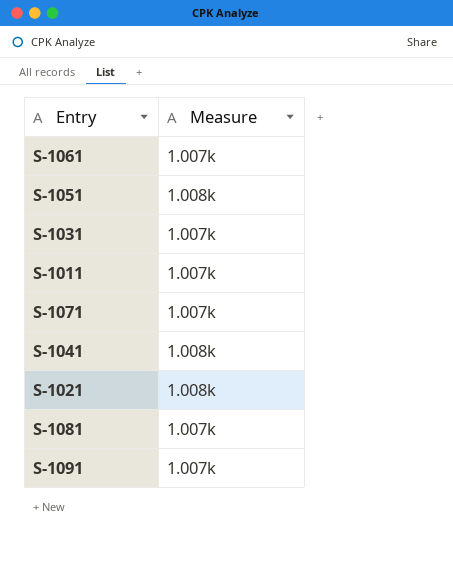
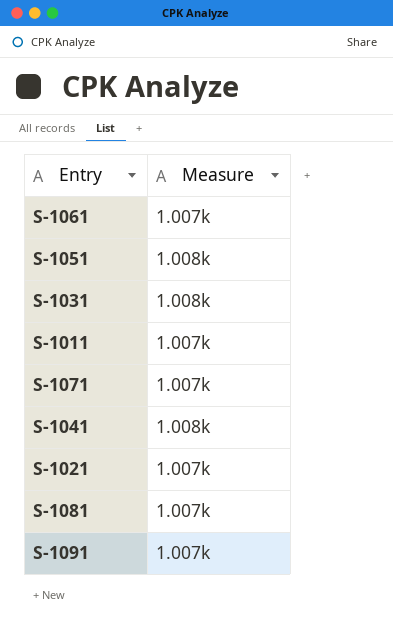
S-1031 | Measure: 1.007k -> 1.008k
S-1021 | Measure: 1.008k -> 1.007k

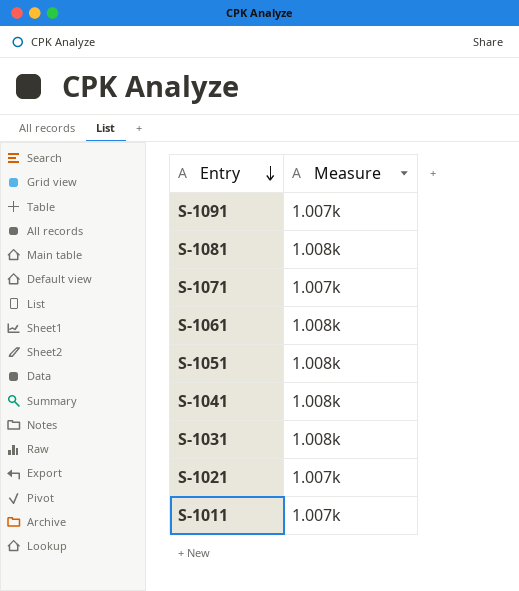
row order: none -> Entry descending
S-1081 | Measure: 1.007k -> 1.008k
S-1061 | Measure: 1.007k -> 1.008k

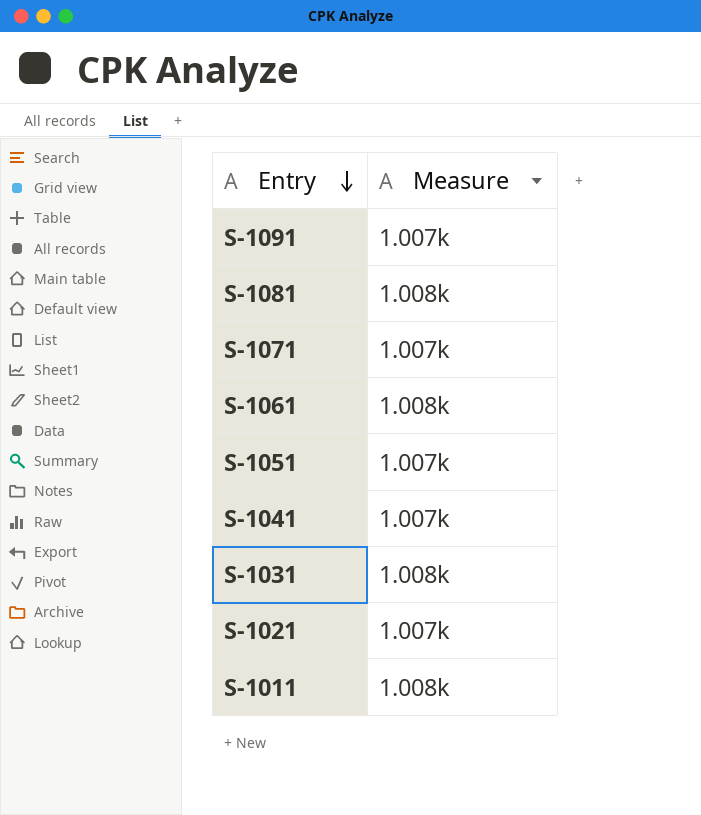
S-1051 | Measure: 1.008k -> 1.007k
S-1041 | Measure: 1.008k -> 1.007k
S-1011 | Measure: 1.007k -> 1.008k

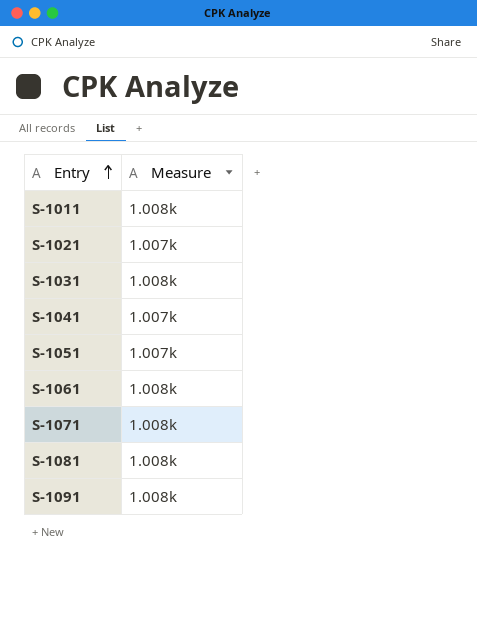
row order: Entry descending -> Entry ascending
S-1071 | Measure: 1.007k -> 1.008k
S-1091 | Measure: 1.007k -> 1.008k

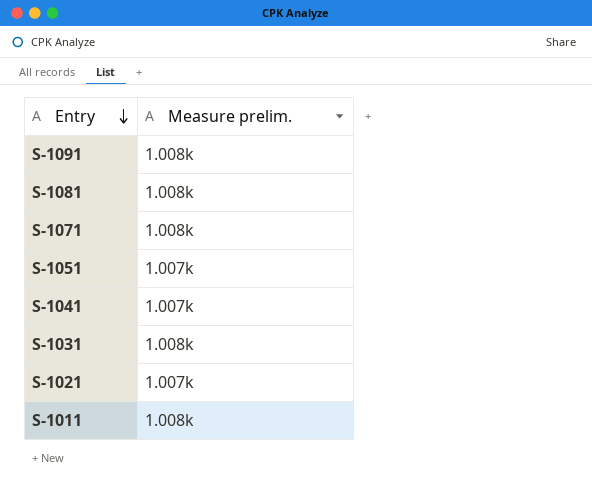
row order: Entry ascending -> Entry descending
column name: Measure -> Measure prelim.
row S-1061: 1.008k -> none

